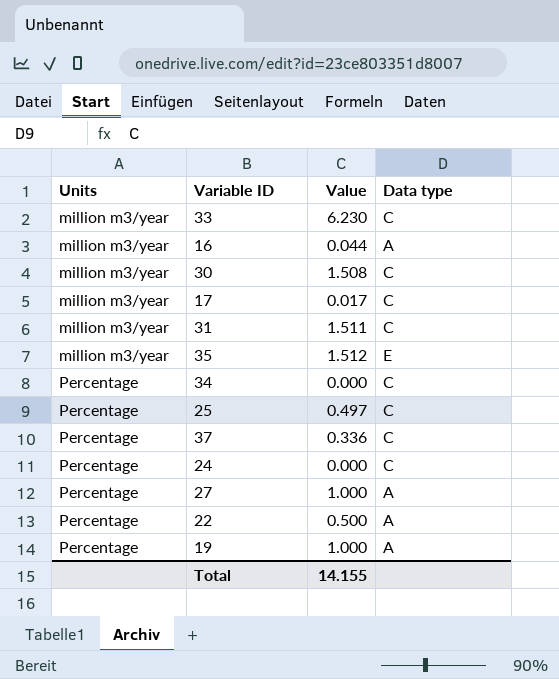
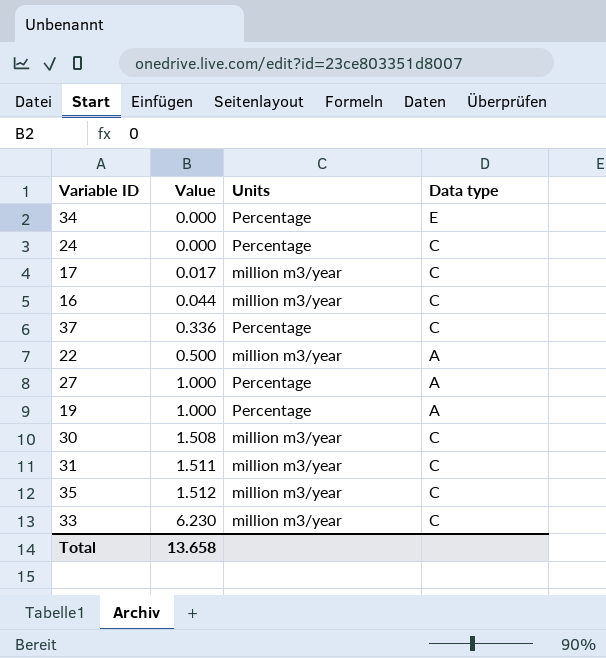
row order: Units ascending -> Value ascending
column Units | position: 1 -> 3
row 25: Percentage | 0.497 | C -> none
34 | Data type: C -> E
16 | Data type: A -> C
22 | Units: Percentage -> million m3/year
35 | Data type: E -> C
Total | Value: 14.155 -> 13.658

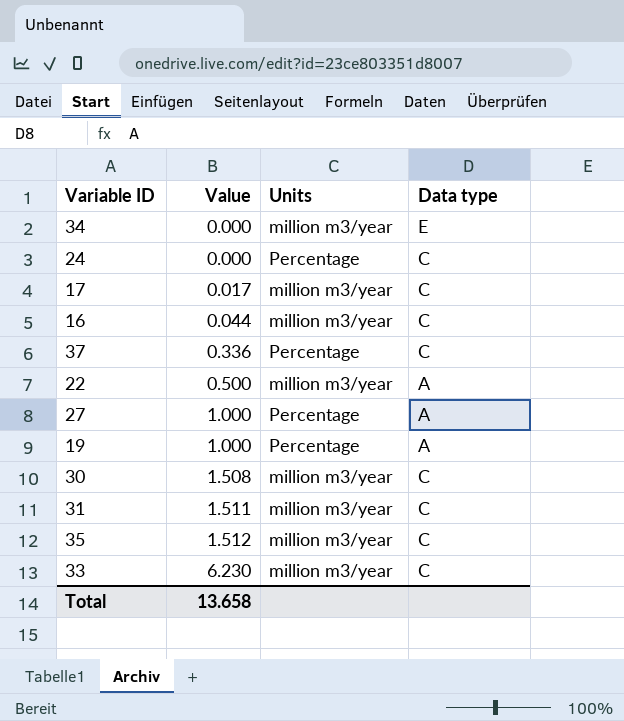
34 | Units: Percentage -> million m3/year

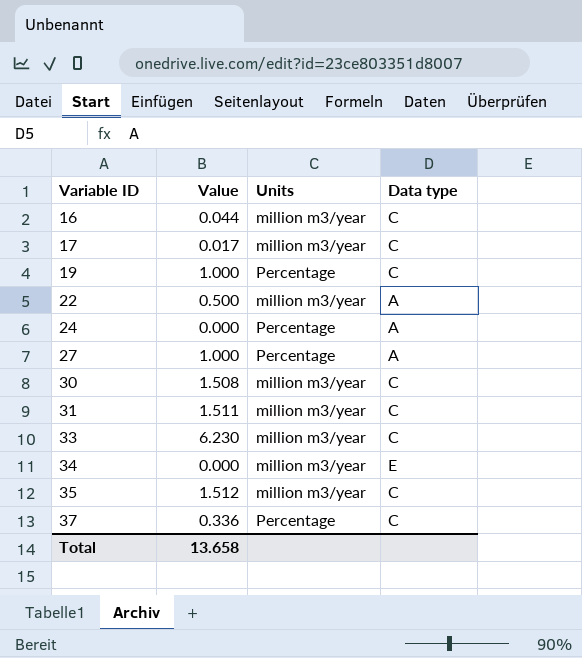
row order: Value ascending -> Variable ID ascending
19 | Data type: A -> C
24 | Data type: C -> A

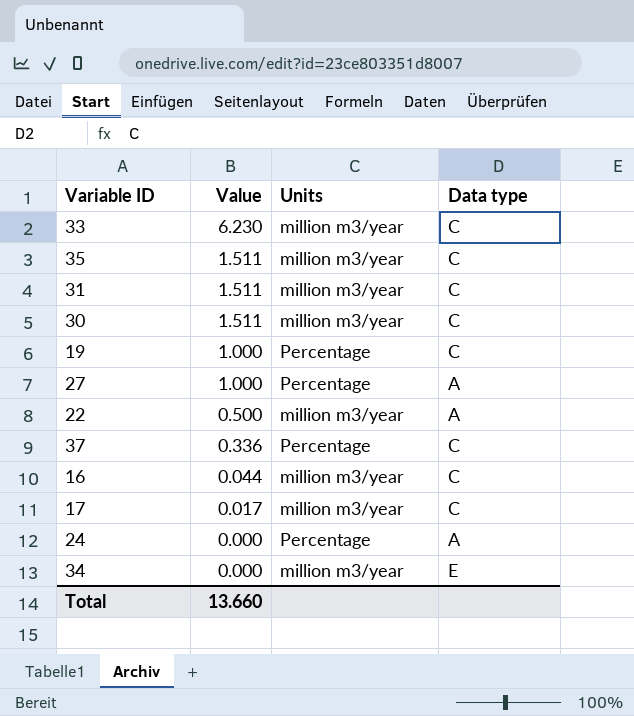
row order: Variable ID ascending -> Value descending
35 | Value: 1.512 -> 1.511
30 | Value: 1.508 -> 1.511
Total | Value: 13.658 -> 13.660

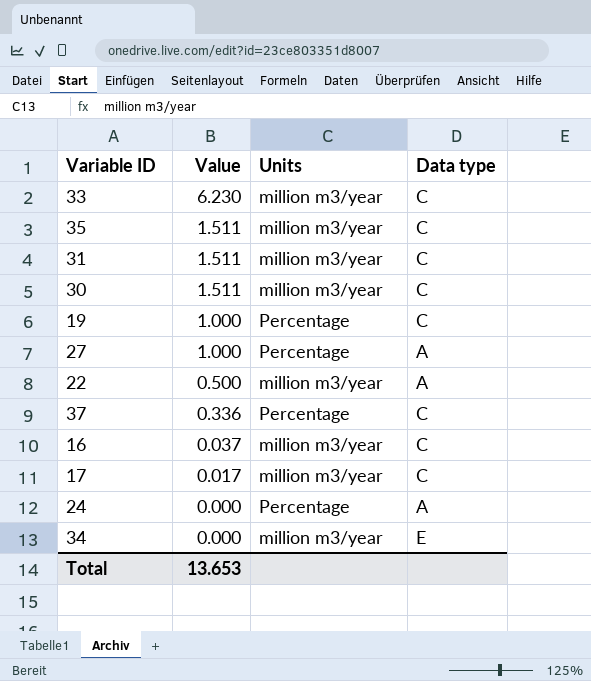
16 | Value: 0.044 -> 0.037
Total | Value: 13.660 -> 13.653

